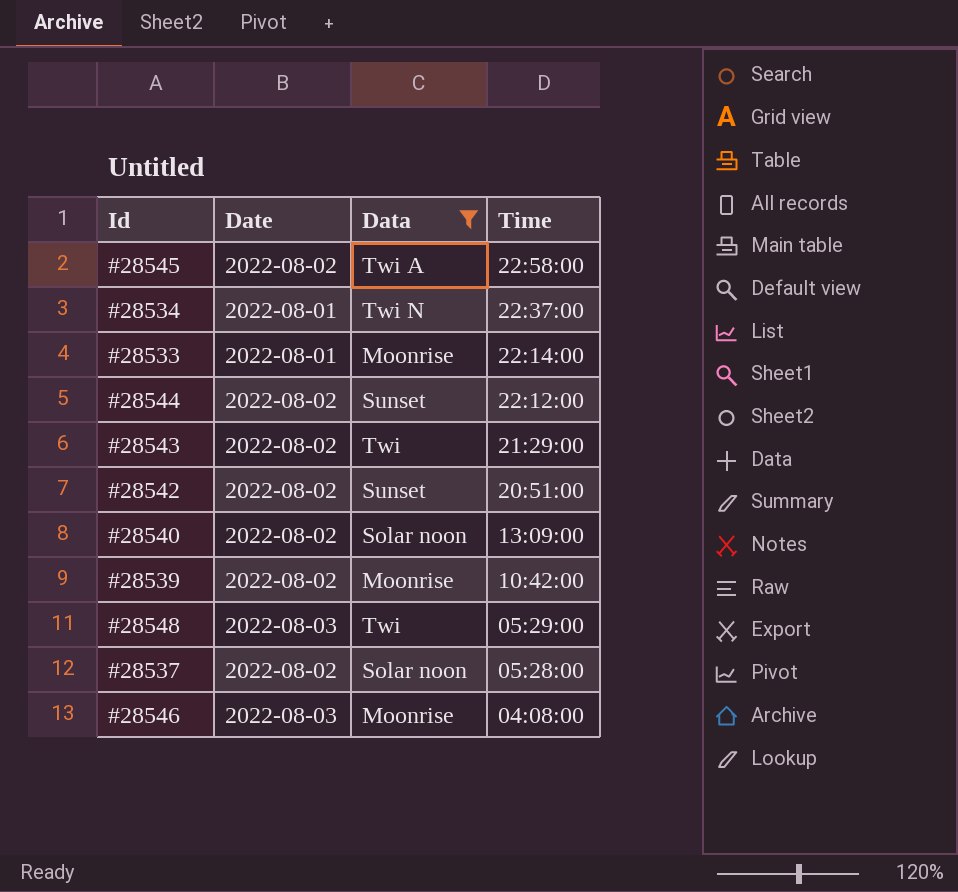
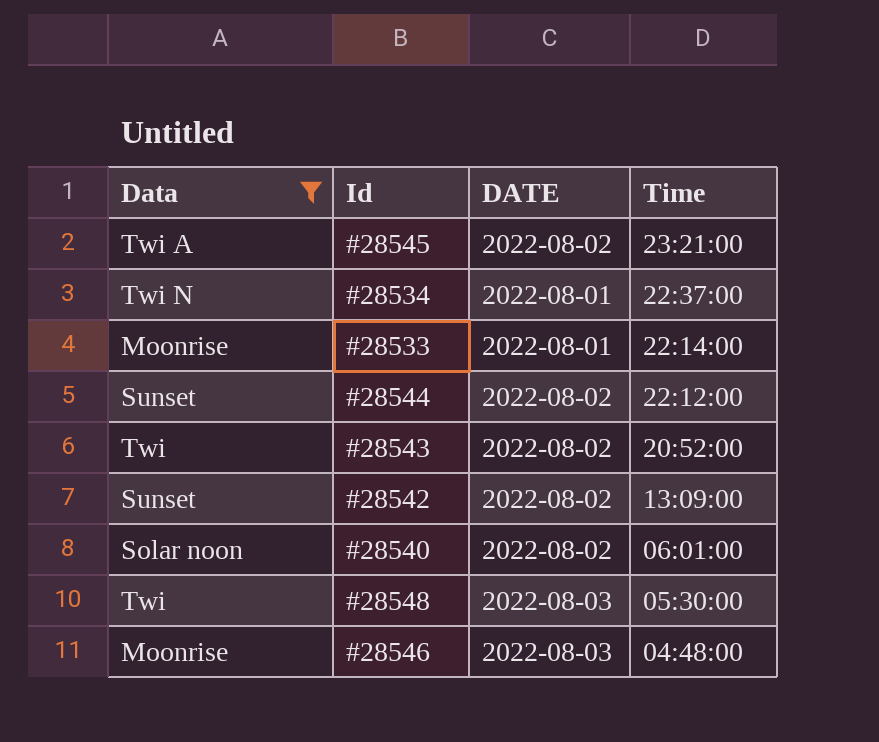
column Data | position: 3 -> 1
column name: Date -> DATE
row #28539: 2022-08-02 | Moonrise | 10:42:00 -> none
row #28537: 2022-08-02 | Solar noon | 05:28:00 -> none
#28545 | Time: 22:58:00 -> 23:21:00
#28543 | Time: 21:29:00 -> 20:52:00
#28542 | Time: 20:51:00 -> 13:09:00
#28540 | Time: 13:09:00 -> 06:01:00
#28548 | Time: 05:29:00 -> 05:30:00
#28546 | Time: 04:08:00 -> 04:48:00

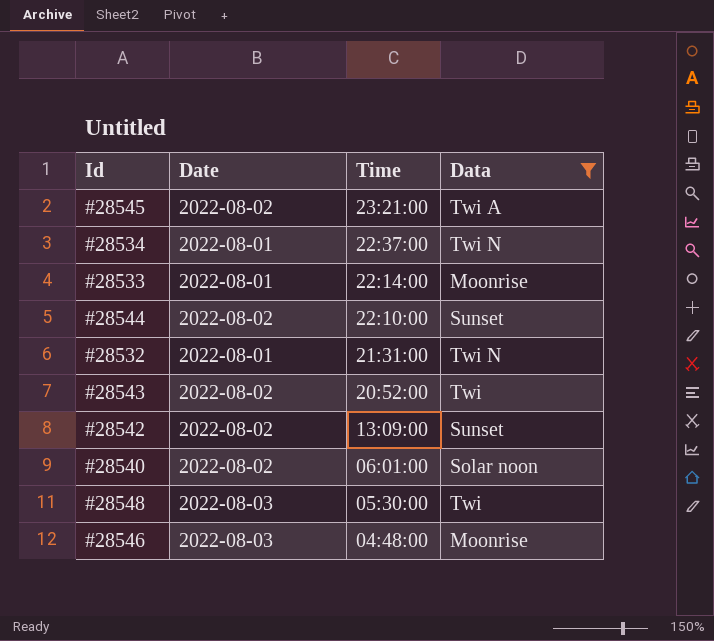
column name: DATE -> Date
column Data | position: 1 -> 4
#28544 | Time: 22:12:00 -> 22:10:00
row #28532: none -> 2022-08-01 | 21:31:00 | Twi N

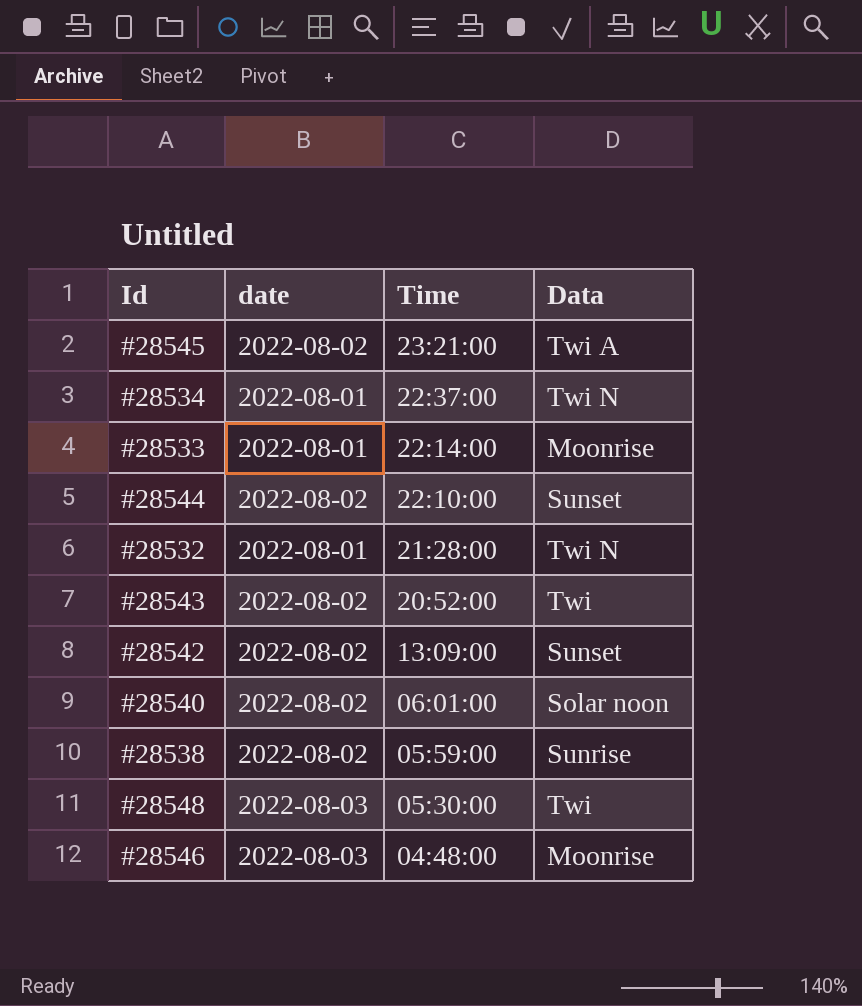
filter: Data != Sunrise -> none
column name: Date -> date
#28532 | Time: 21:31:00 -> 21:28:00

